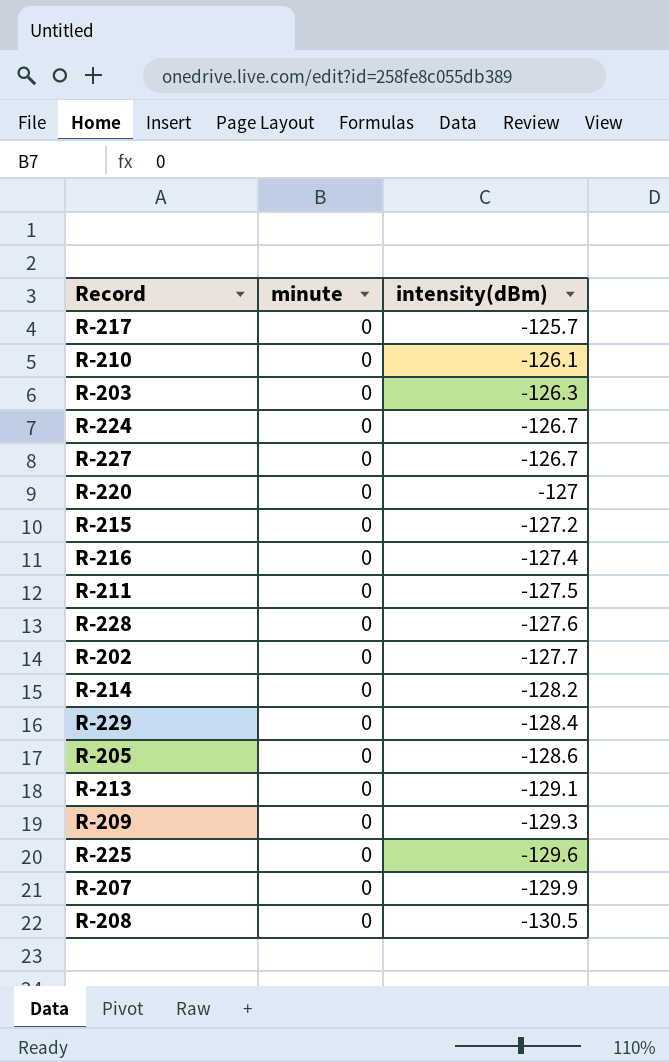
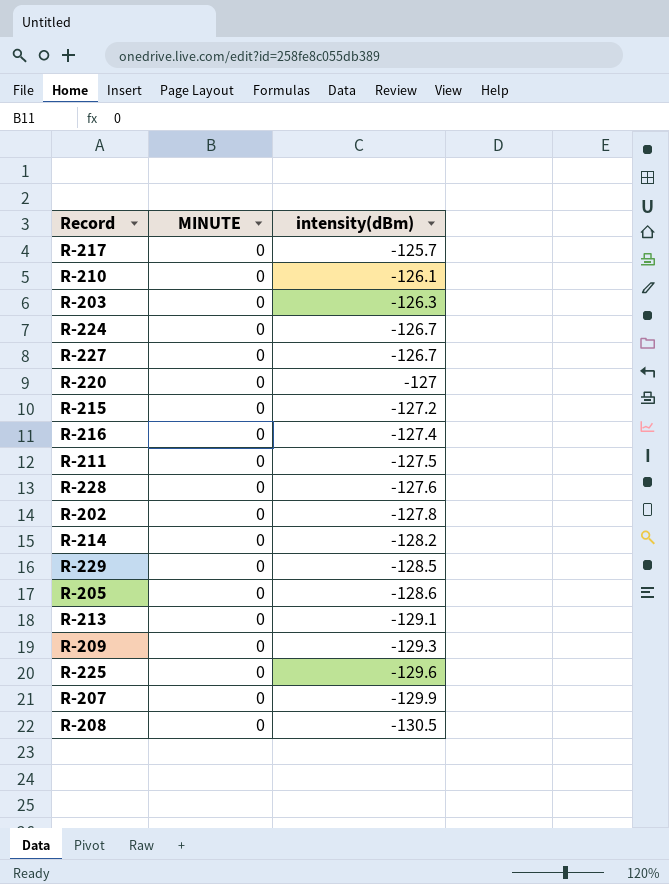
column name: minute -> MINUTE
R-202 | intensity(dBm): -127.7 -> -127.8
R-229 | intensity(dBm): -128.4 -> -128.5

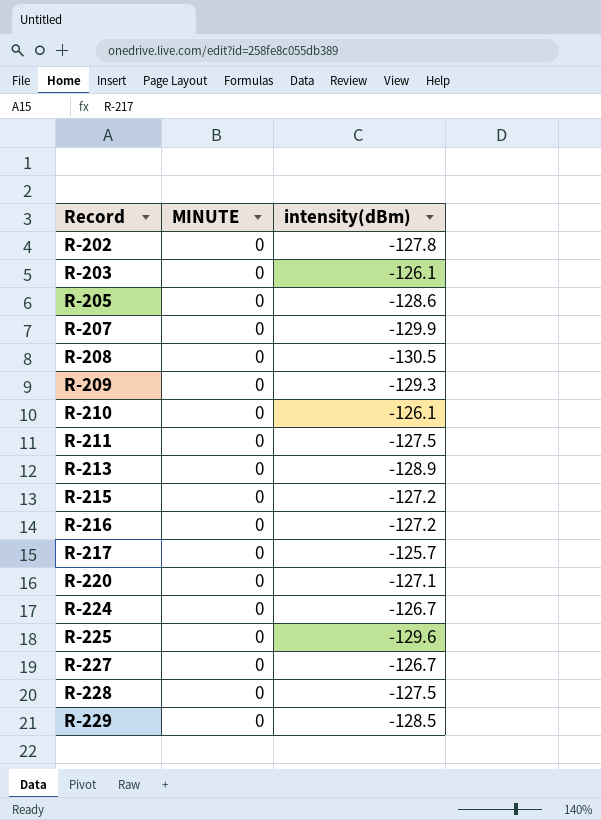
row order: intensity(dBm) descending -> Record ascending
row R-214: 0 | -128.2 -> none
R-203 | intensity(dBm): -126.3 -> -126.1
R-213 | intensity(dBm): -129.1 -> -128.9
R-216 | intensity(dBm): -127.4 -> -127.2
R-220 | intensity(dBm): -127 -> -127.1
R-228 | intensity(dBm): -127.6 -> -127.5

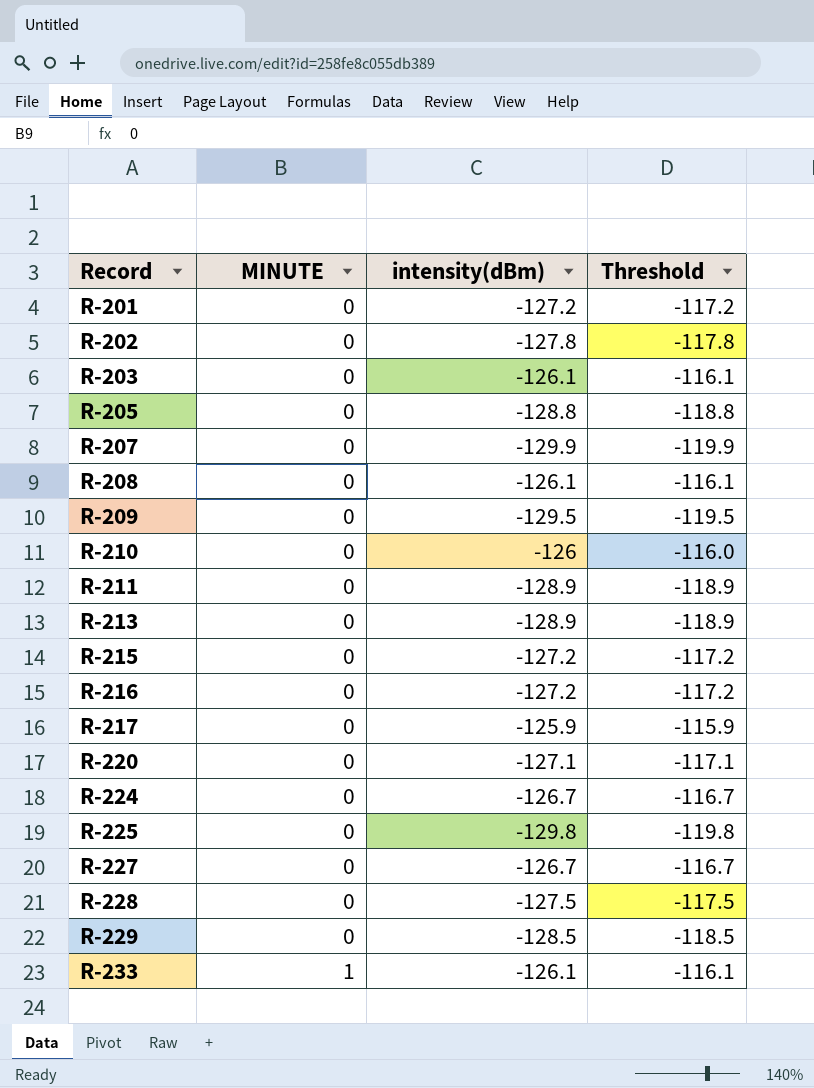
column Threshold | formula: none -> [intensity(dBm)] + 10
row R-201: none -> 0 | -127.2 | -117.2
R-205 | intensity(dBm): -128.6 -> -128.8
R-208 | intensity(dBm): -130.5 -> -126.1
R-209 | intensity(dBm): -129.3 -> -129.5
R-210 | intensity(dBm): -126.1 -> -126
R-211 | intensity(dBm): -127.5 -> -128.9
R-217 | intensity(dBm): -125.7 -> -125.9
R-225 | intensity(dBm): -129.6 -> -129.8
row R-233: none -> 1 | -126.1 | -116.1

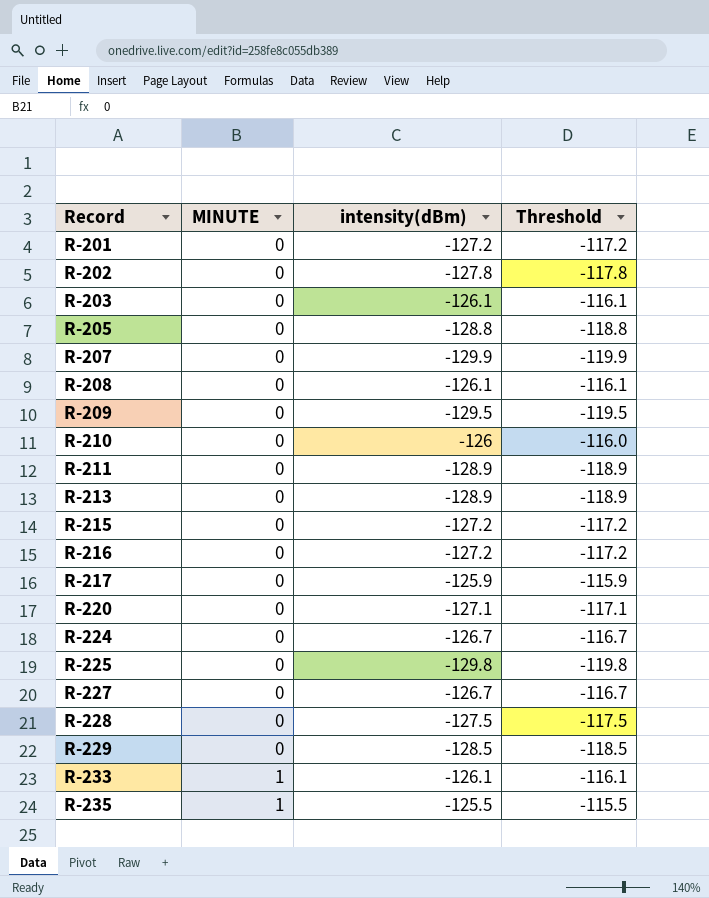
row R-235: none -> 1 | -125.5 | -115.5

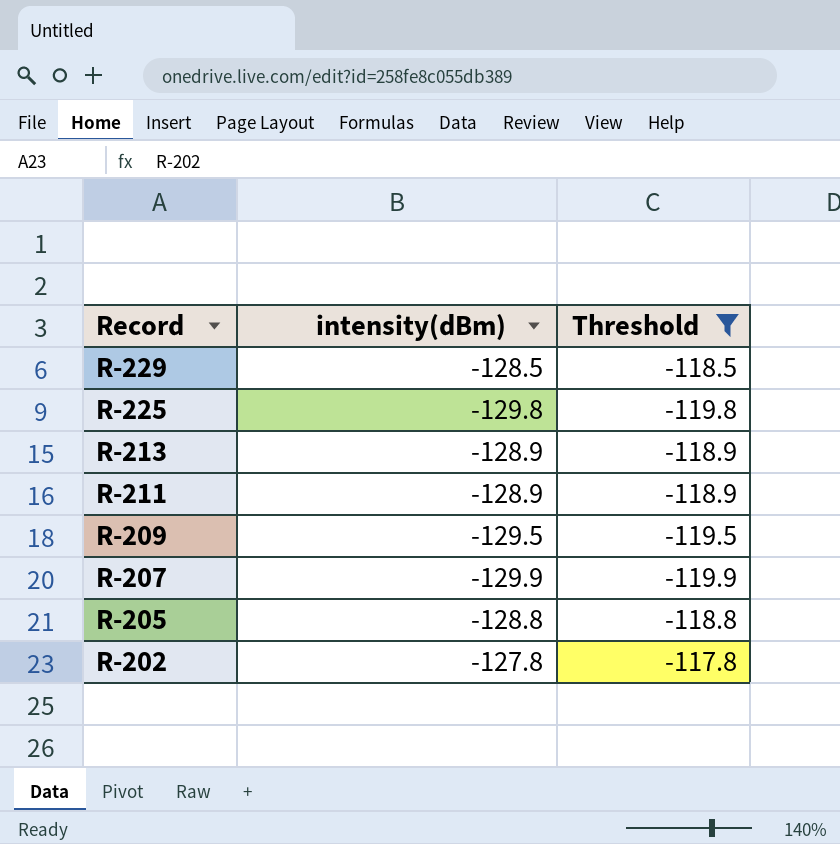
filter: none -> Threshold <= -117.8
row order: Record ascending -> Record descending
column MINUTE | position: 2 -> none

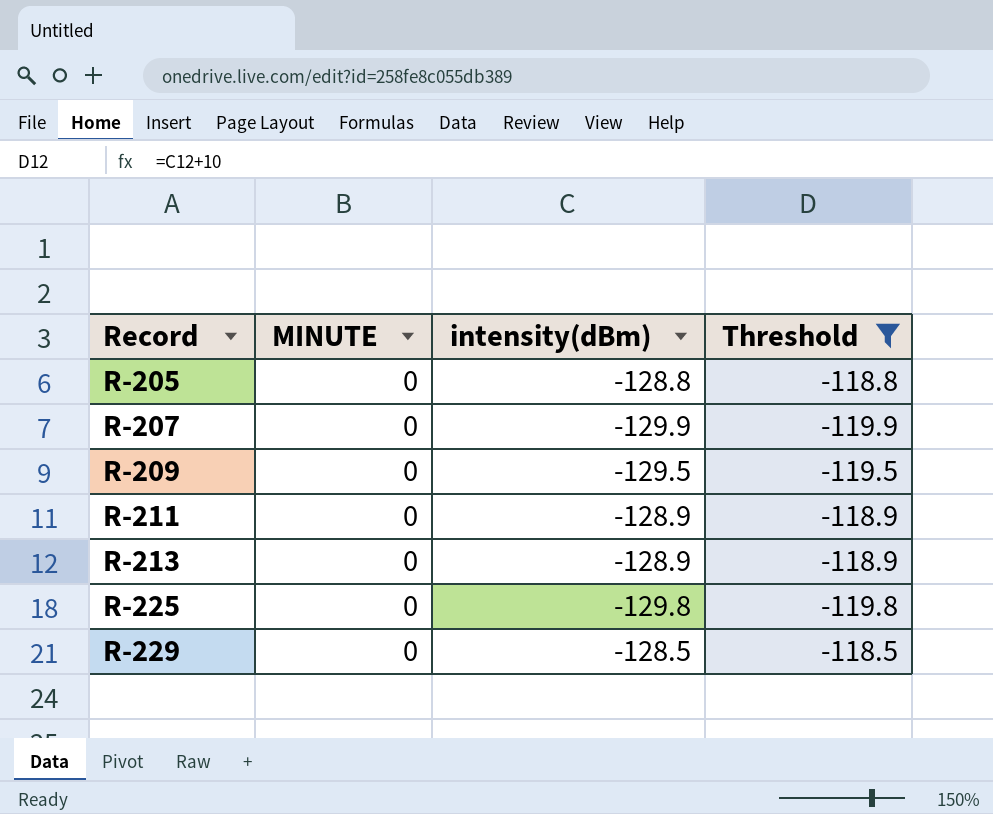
row order: Record descending -> Record ascending
column MINUTE | position: none -> 2
row R-202: -127.8 | -117.8 -> none

